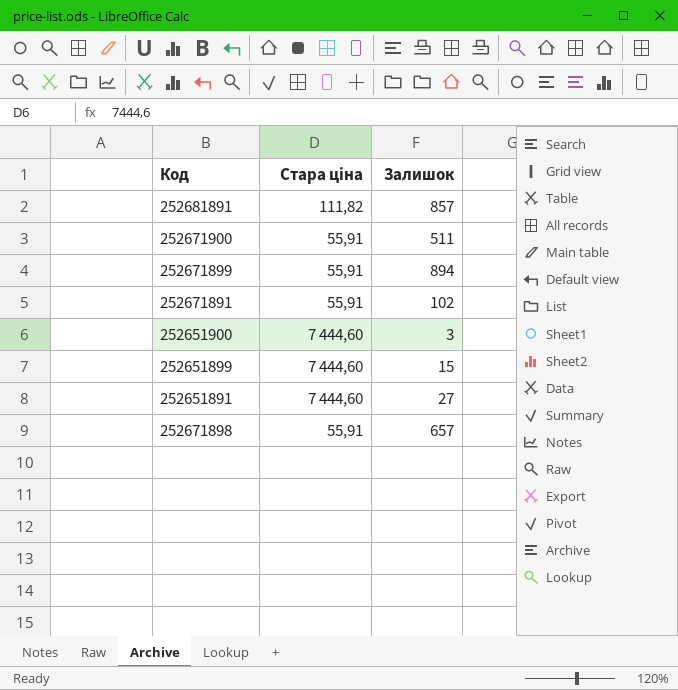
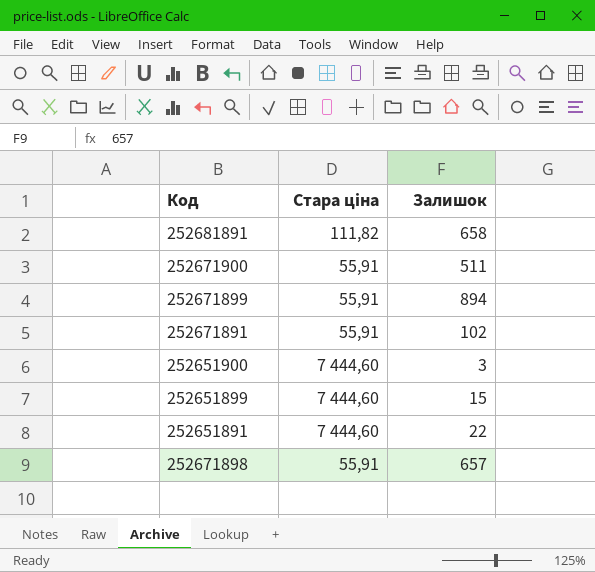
252681891 | Залишок: 857 -> 658
252651891 | Залишок: 27 -> 22

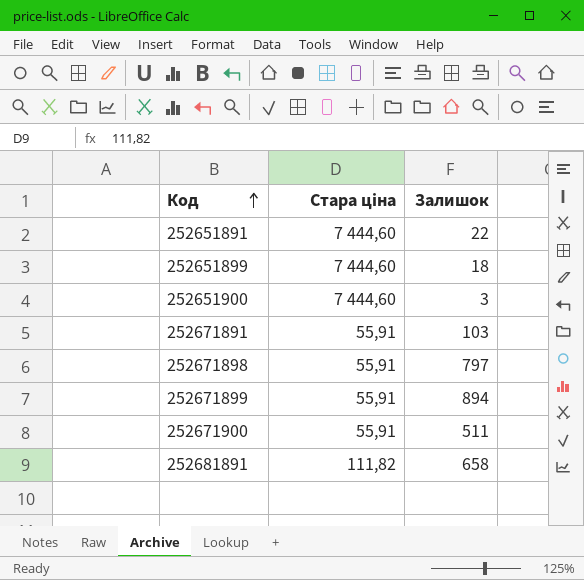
row order: none -> Код ascending
252651899 | Залишок: 15 -> 18
252671891 | Залишок: 102 -> 103
252671898 | Залишок: 657 -> 797

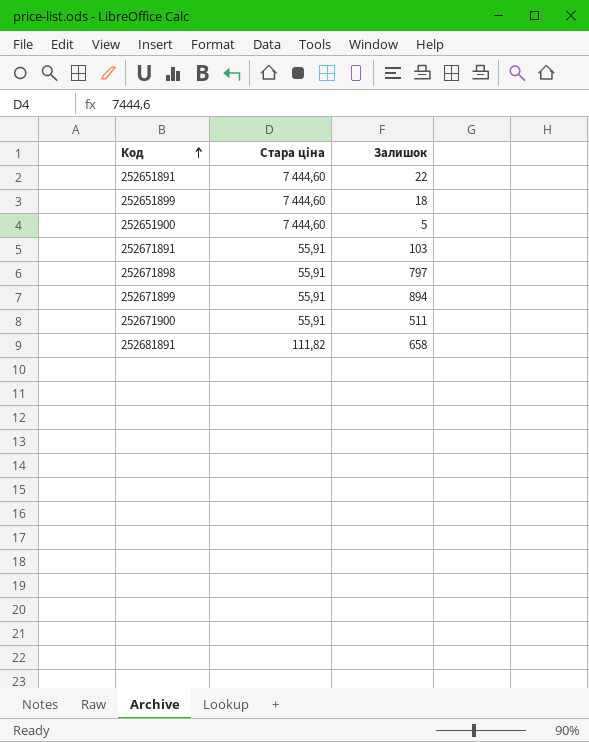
252651900 | Залишок: 3 -> 5

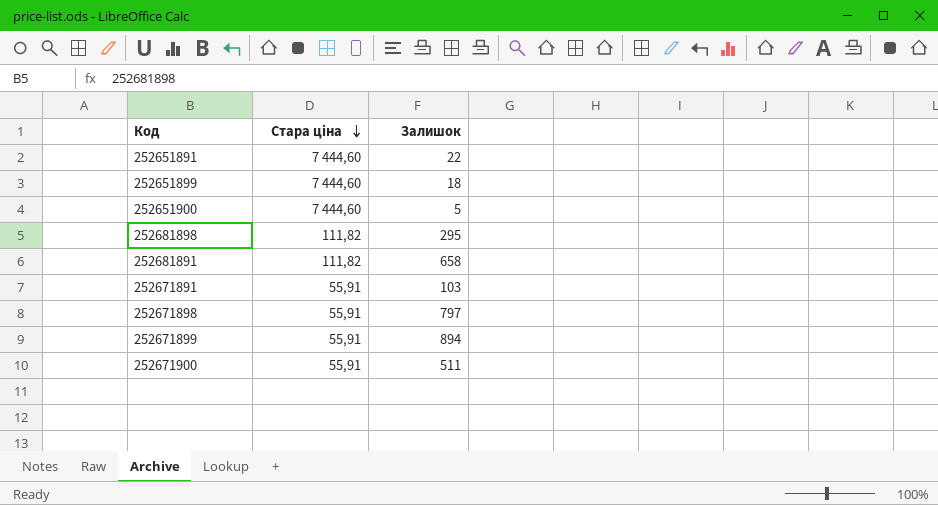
row order: Код ascending -> Стара ціна descending
row 252681898: none -> 111,82 | 295

